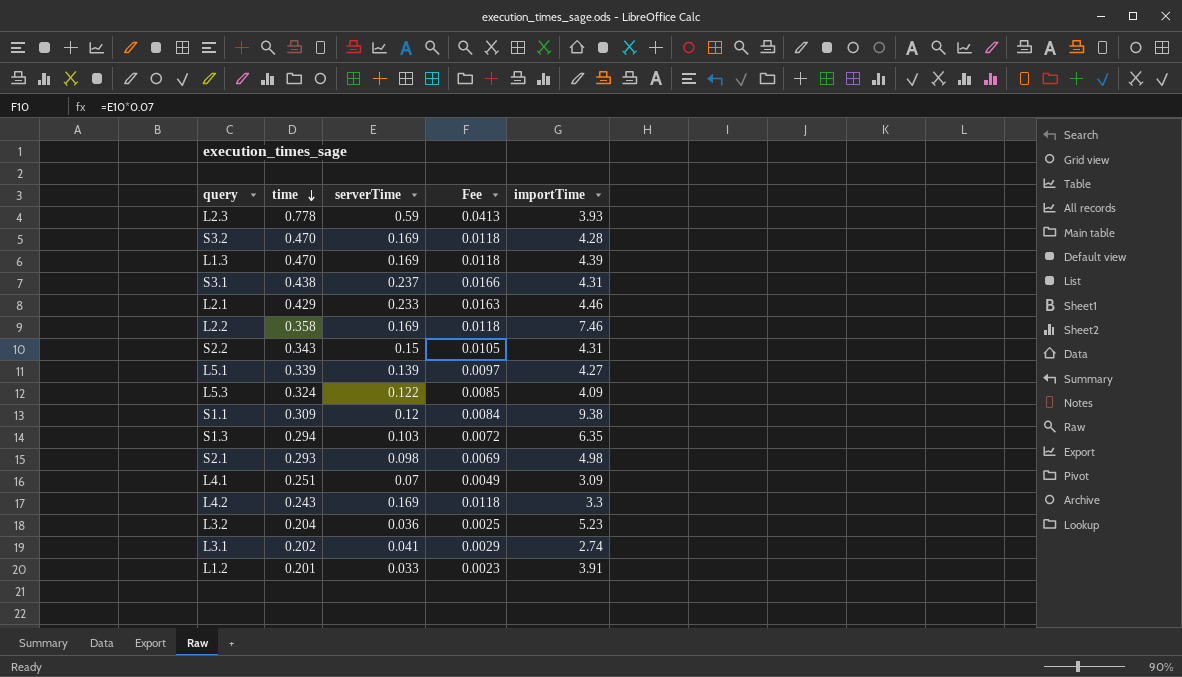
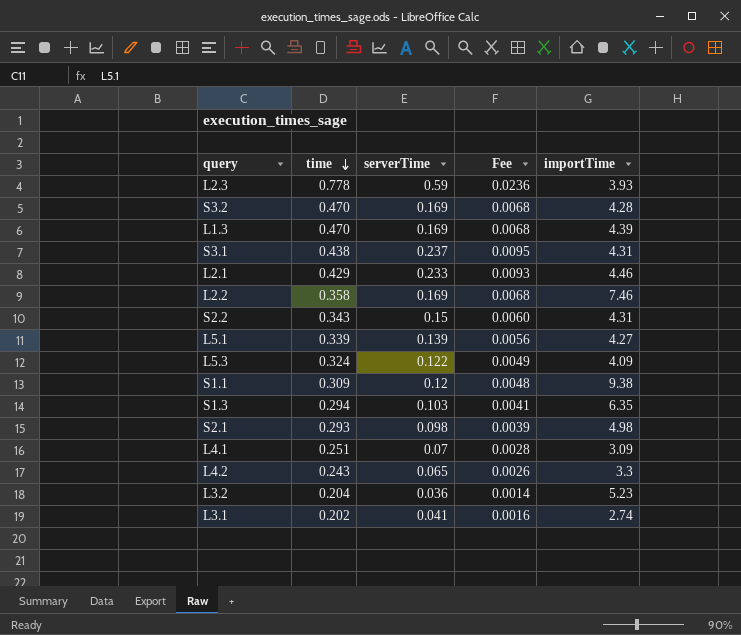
column Fee | formula: [serverTime] * 0.07 -> [serverTime] * 0.04
row L1.2: 0.201 | 0.033 | 0.0023 | 3.91 -> none
L4.2 | serverTime: 0.169 -> 0.065

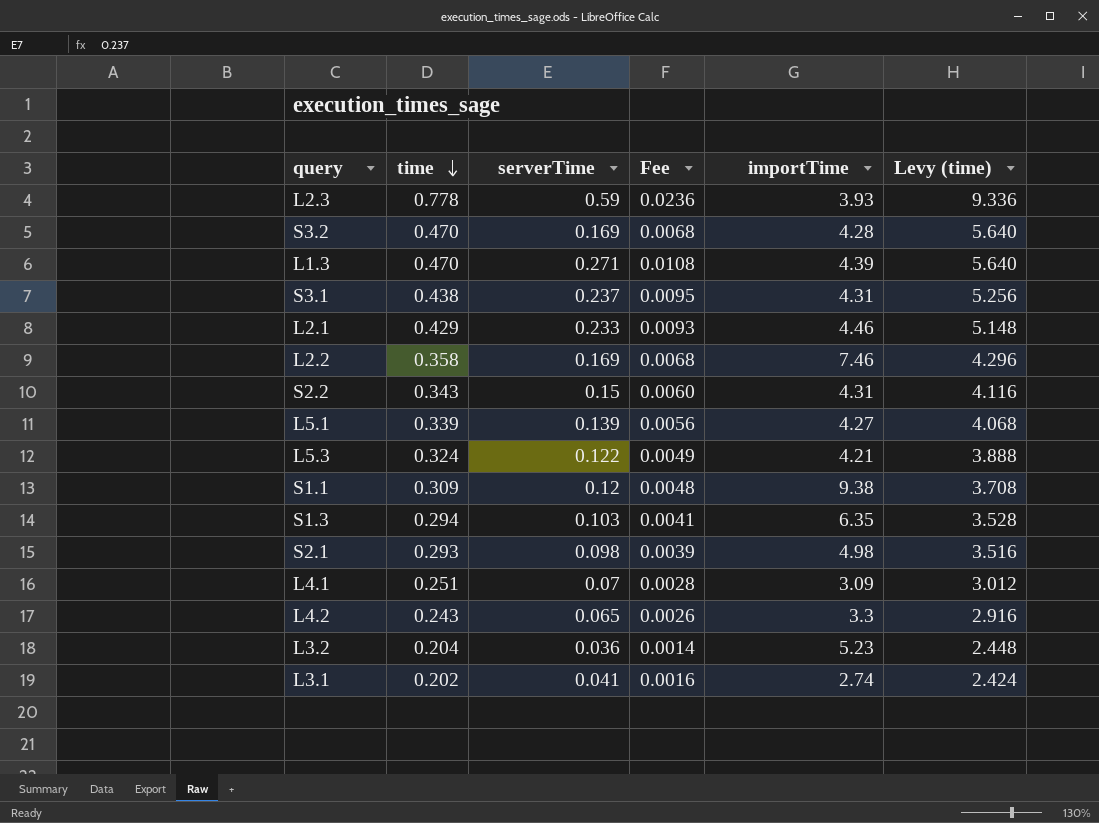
column Levy (time) | formula: none -> [time] * 12
L1.3 | serverTime: 0.169 -> 0.271
L1.3 | Fee: 0.0068 -> 0.0108
L5.3 | importTime: 4.09 -> 4.21

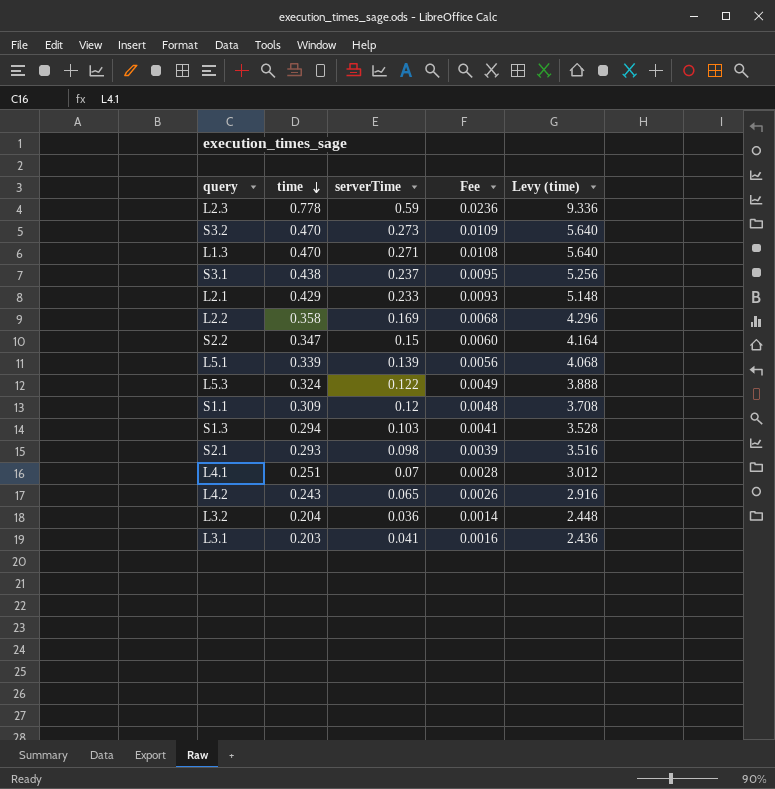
column importTime | position: 5 -> none
S3.2 | serverTime: 0.169 -> 0.273
S3.2 | Fee: 0.0068 -> 0.0109
S2.2 | time: 0.343 -> 0.347
S2.2 | Levy (time): 4.116 -> 4.164
L3.1 | time: 0.202 -> 0.203
L3.1 | Levy (time): 2.424 -> 2.436

